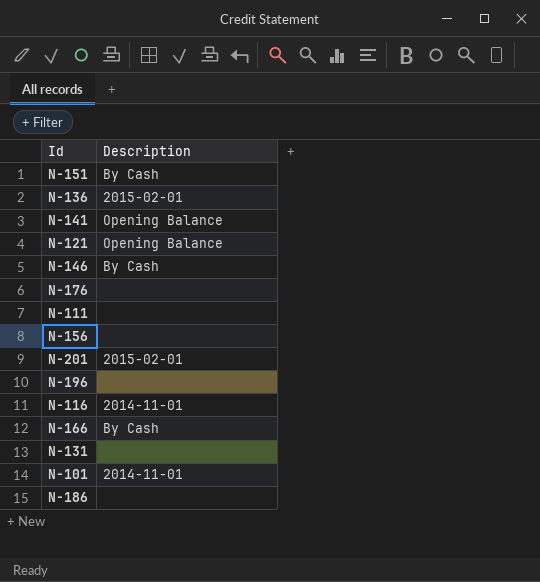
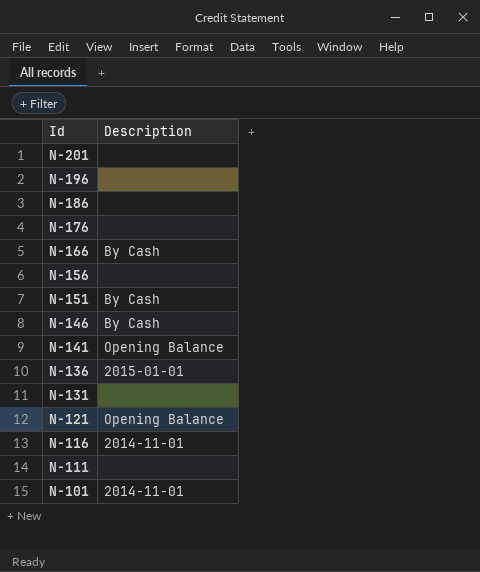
row order: none -> Id descending
N-201 | Description: 2015-02-01 -> none
N-136 | Description: 2015-02-01 -> 2015-01-01

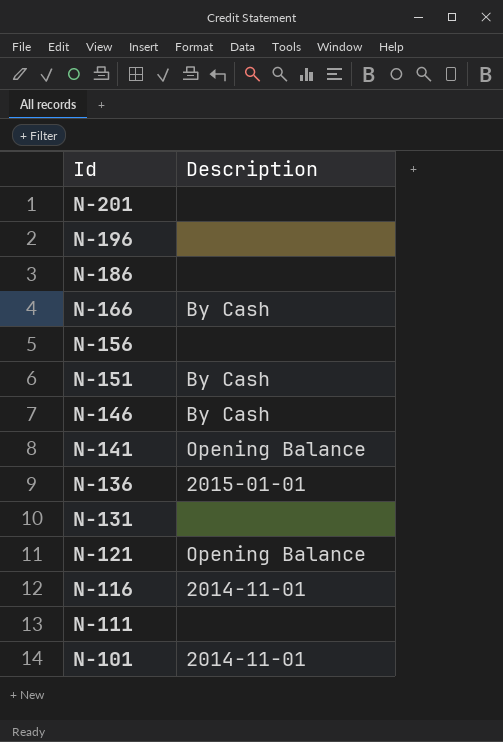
row N-176: none -> none

